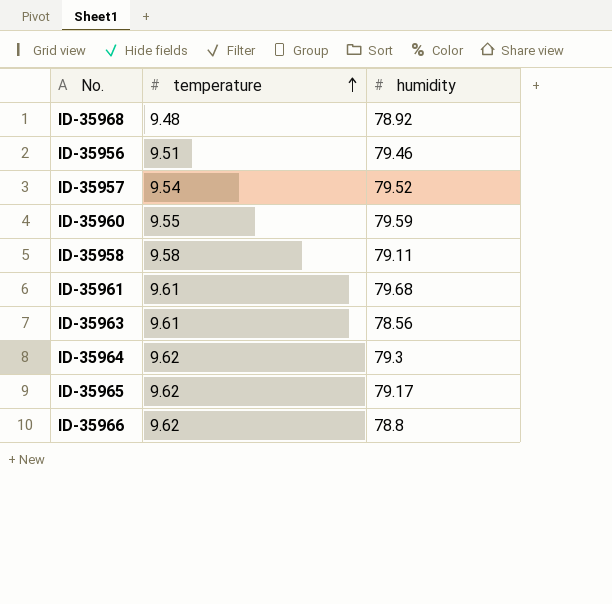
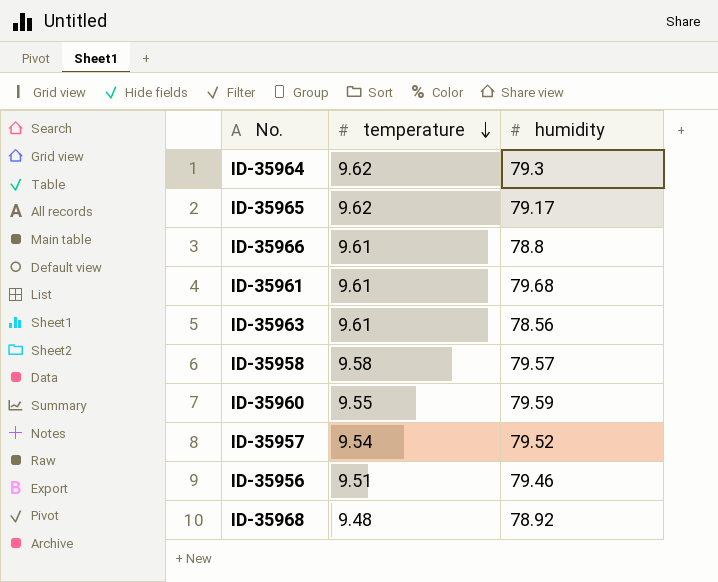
row order: temperature ascending -> temperature descending
ID-35966 | temperature: 9.62 -> 9.61
ID-35958 | humidity: 79.11 -> 79.57

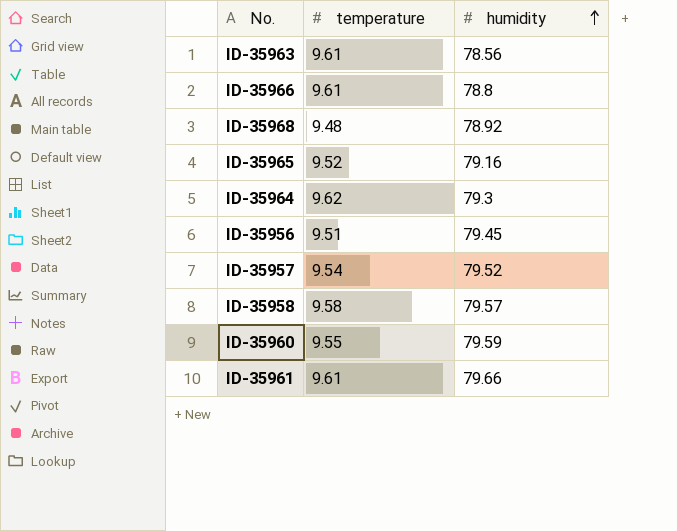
row order: temperature descending -> humidity ascending
ID-35965 | temperature: 9.62 -> 9.52
ID-35965 | humidity: 79.17 -> 79.16
ID-35956 | humidity: 79.46 -> 79.45
ID-35961 | humidity: 79.68 -> 79.66

